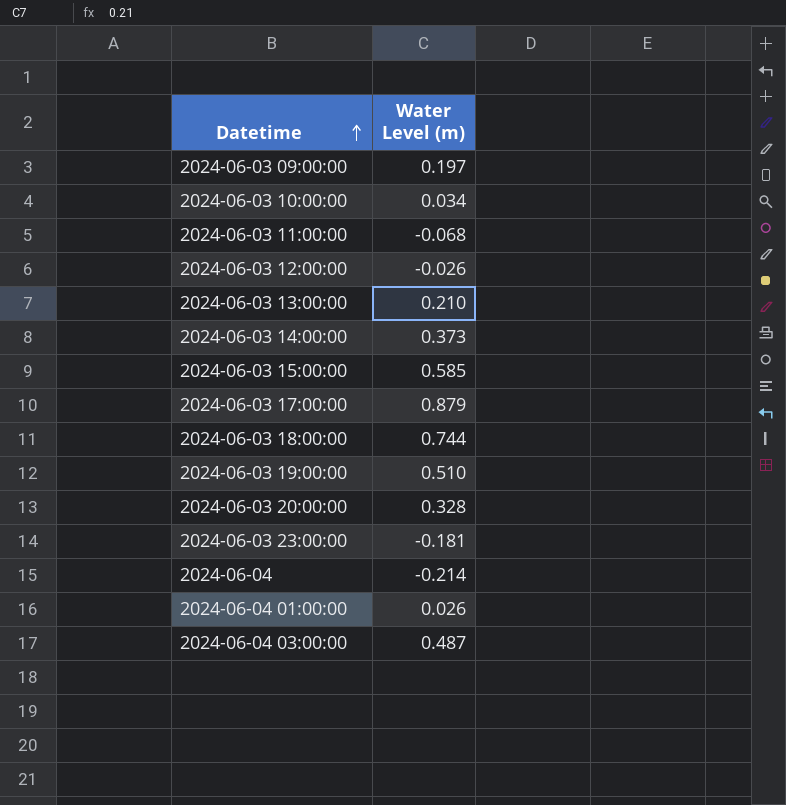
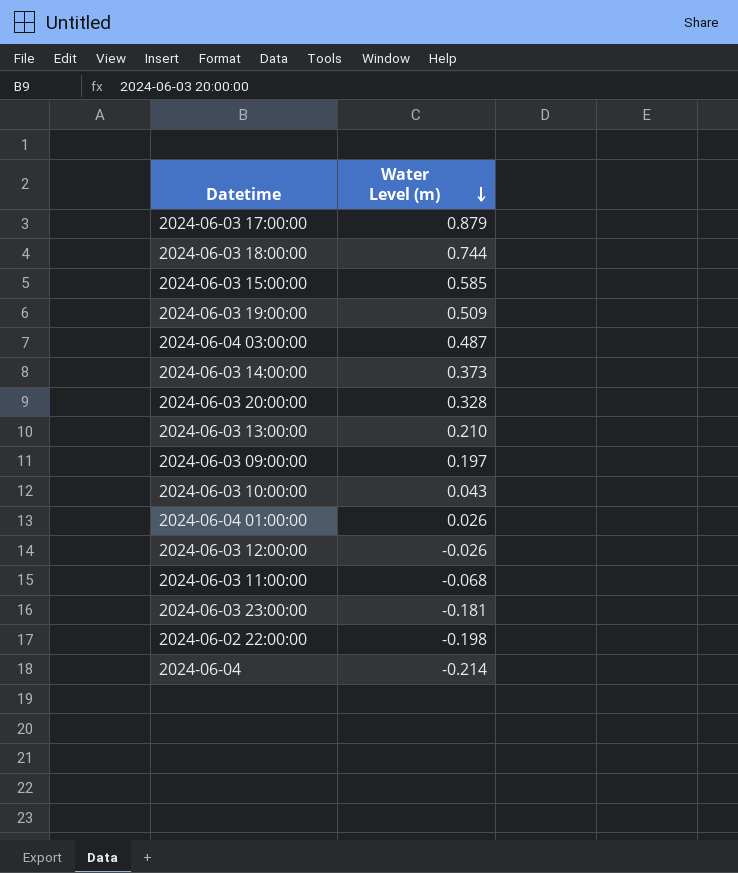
row order: Datetime ascending -> Water Level (m) descending
2024-06-03 19:00:00 | Water Level (m): 0.510 -> 0.509
2024-06-03 10:00:00 | Water Level (m): 0.034 -> 0.043
row 2024-06-02 22:00:00: none -> -0.198

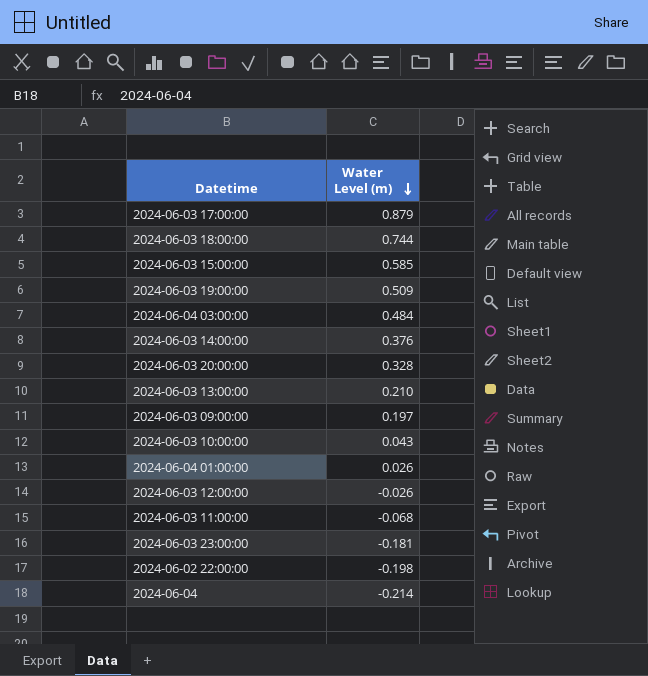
2024-06-04 03:00:00 | Water Level (m): 0.487 -> 0.484
2024-06-03 14:00:00 | Water Level (m): 0.373 -> 0.376

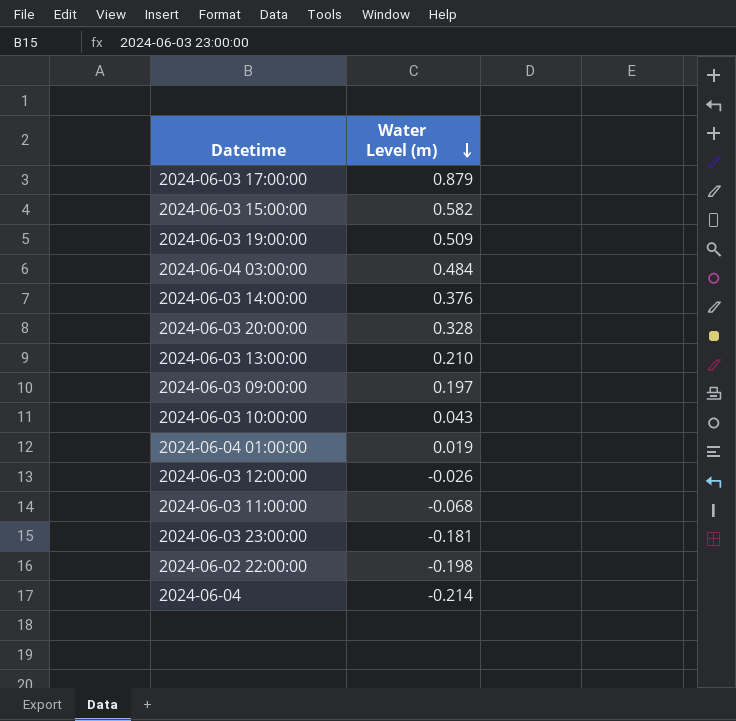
row 2024-06-03 18:00:00: 0.744 -> none
2024-06-03 15:00:00 | Water Level (m): 0.585 -> 0.582
2024-06-04 01:00:00 | Water Level (m): 0.026 -> 0.019

